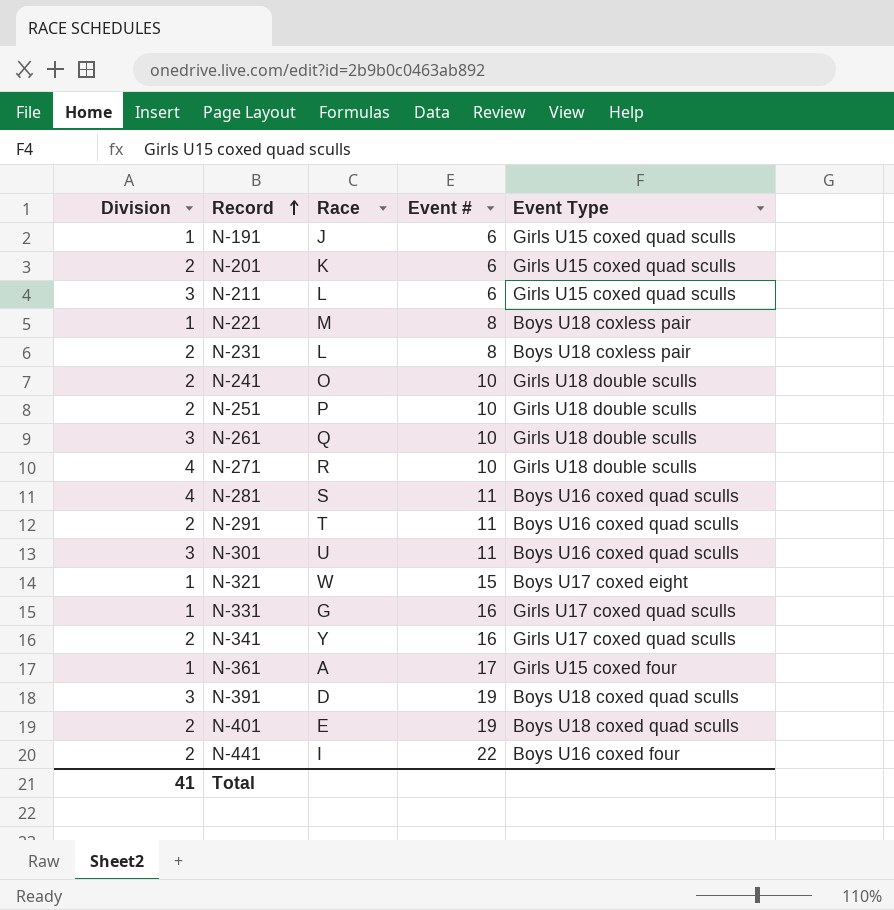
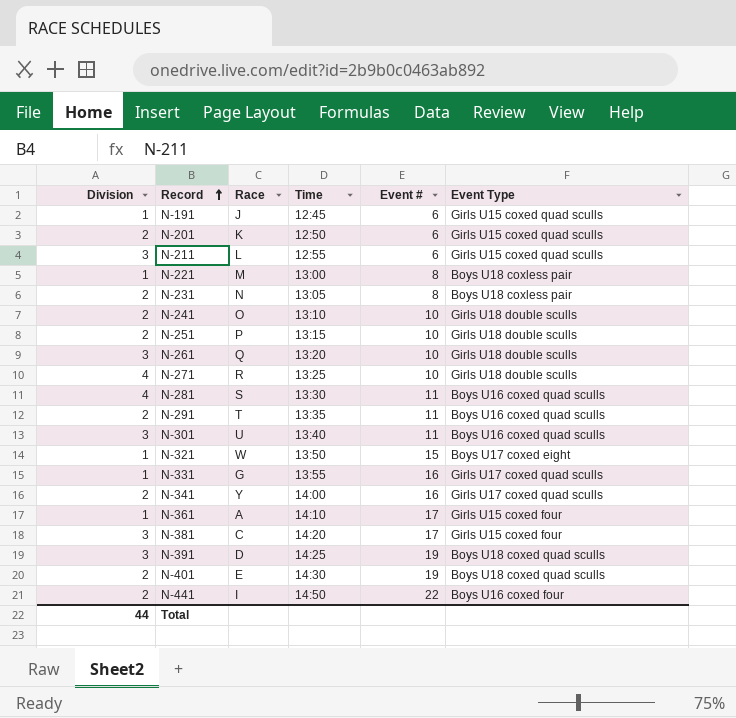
column Time | position: none -> 4
N-231 | Race: L -> N
row N-381: none -> 3 | C | 14:20 | 17 | Girls U15 coxed four
Total | Division: 41 -> 44

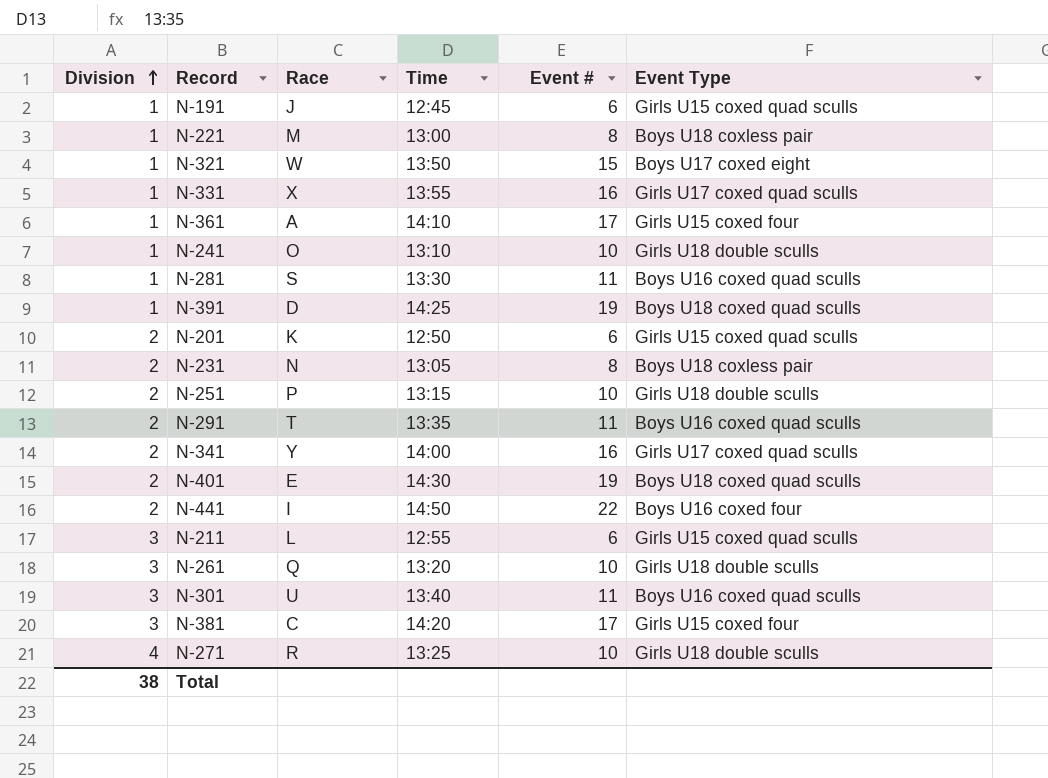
row order: Record ascending -> Division ascending
N-331 | Race: G -> X
N-241 | Division: 2 -> 1
N-281 | Division: 4 -> 1
N-391 | Division: 3 -> 1
Total | Division: 44 -> 38

